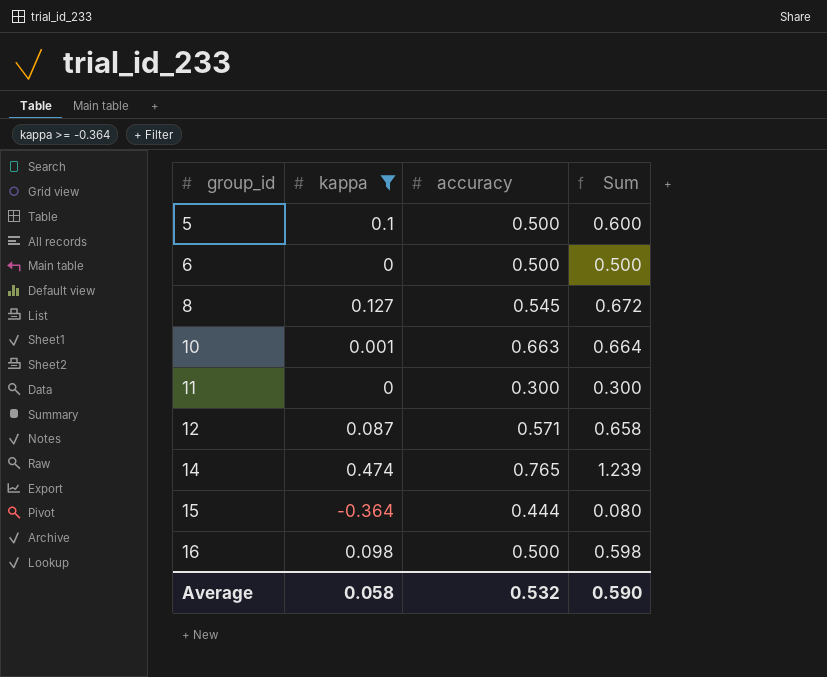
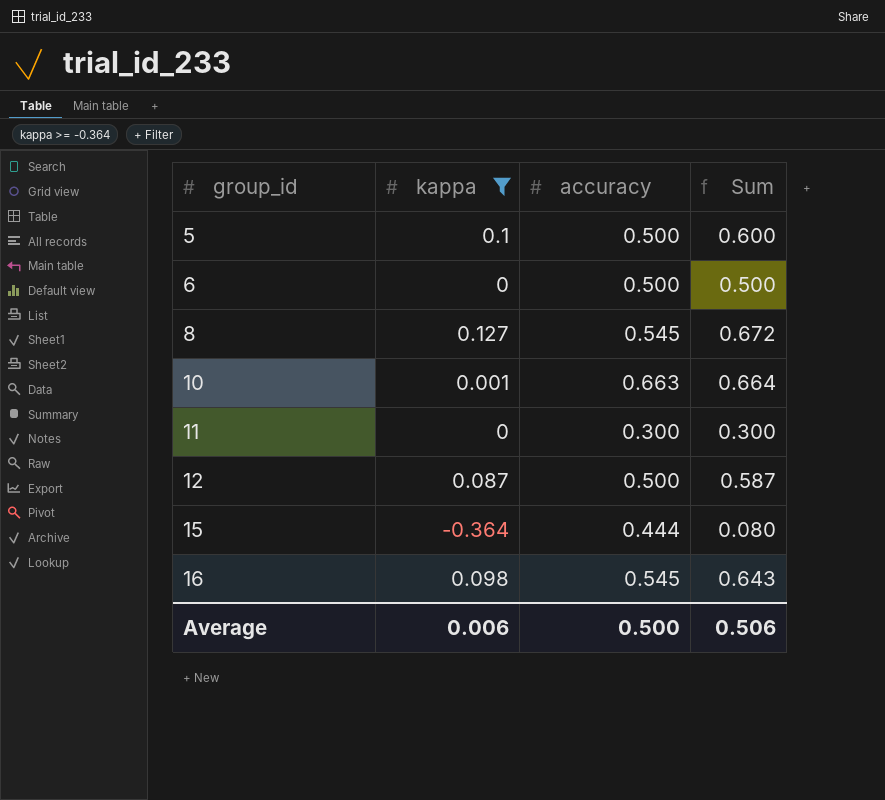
row 14: 0.474 | 0.765 | 1.239 -> none
12 | accuracy: 0.571 -> 0.500
12 | Sum: 0.658 -> 0.587
16 | accuracy: 0.500 -> 0.545
16 | Sum: 0.598 -> 0.643
Average | kappa: 0.058 -> 0.006
Average | accuracy: 0.532 -> 0.500
Average | Sum: 0.590 -> 0.506

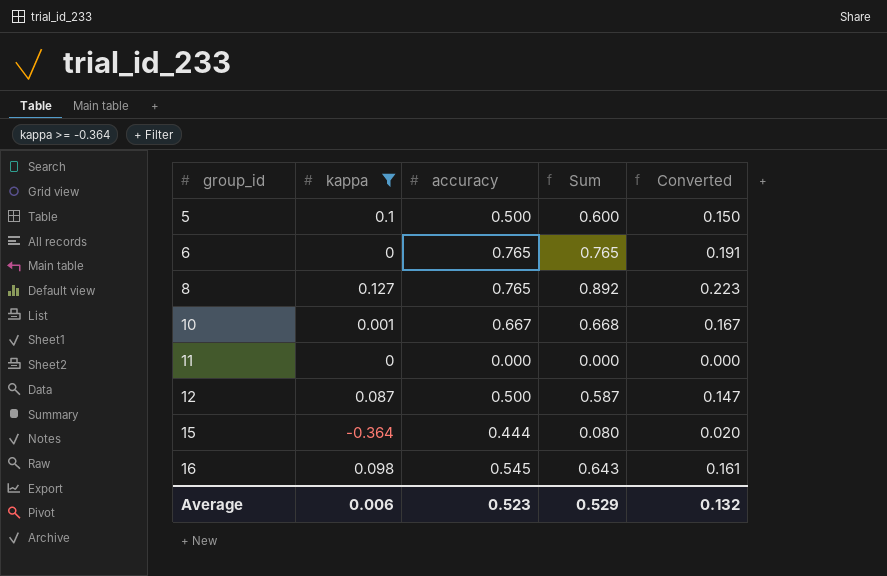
column Converted | formula: none -> [Sum] * 0.25
6 | accuracy: 0.500 -> 0.765
6 | Sum: 0.500 -> 0.765
8 | accuracy: 0.545 -> 0.765
8 | Sum: 0.672 -> 0.892
10 | accuracy: 0.663 -> 0.667
10 | Sum: 0.664 -> 0.668
11 | accuracy: 0.300 -> 0.000
11 | Sum: 0.300 -> 0.000
Average | accuracy: 0.500 -> 0.523
Average | Sum: 0.506 -> 0.529

